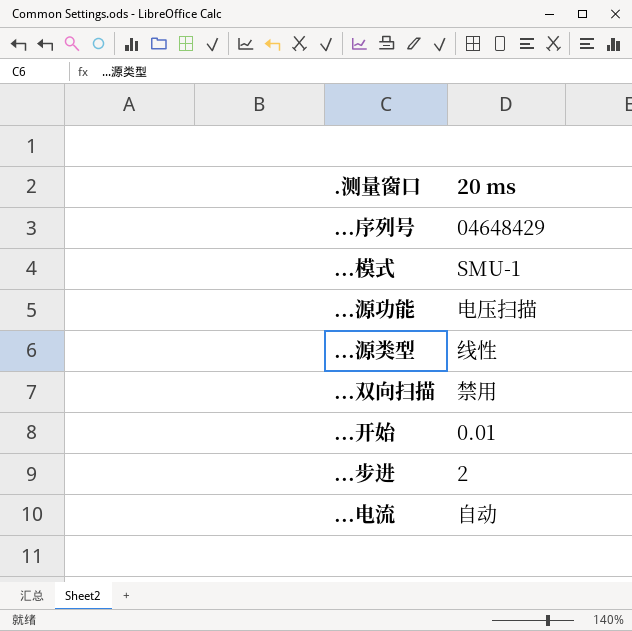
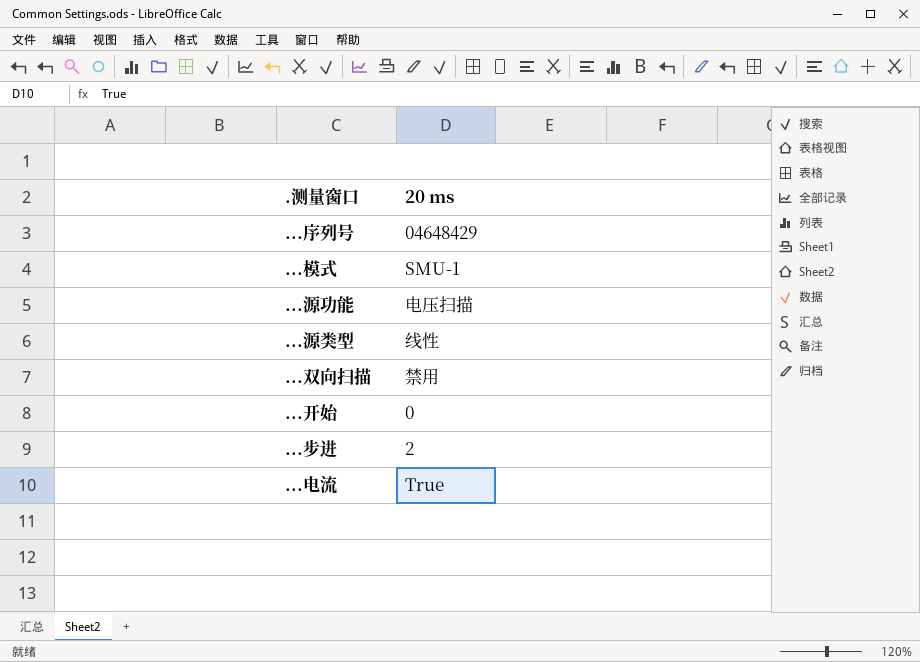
...开始 | 20 ms: 0.01 -> 0
...电流 | 20 ms: 自动 -> True

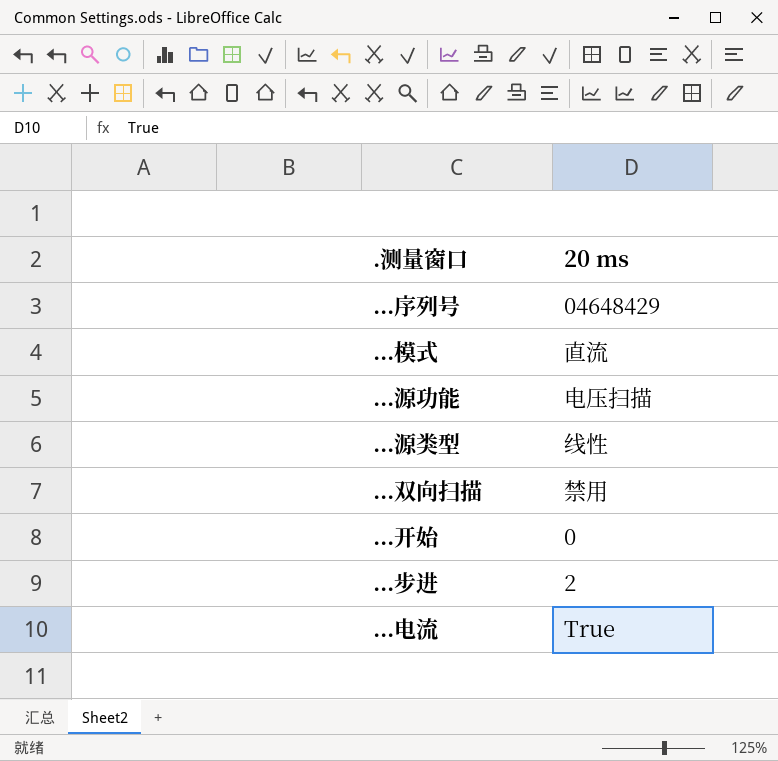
...模式 | 20 ms: SMU-1 -> 直流

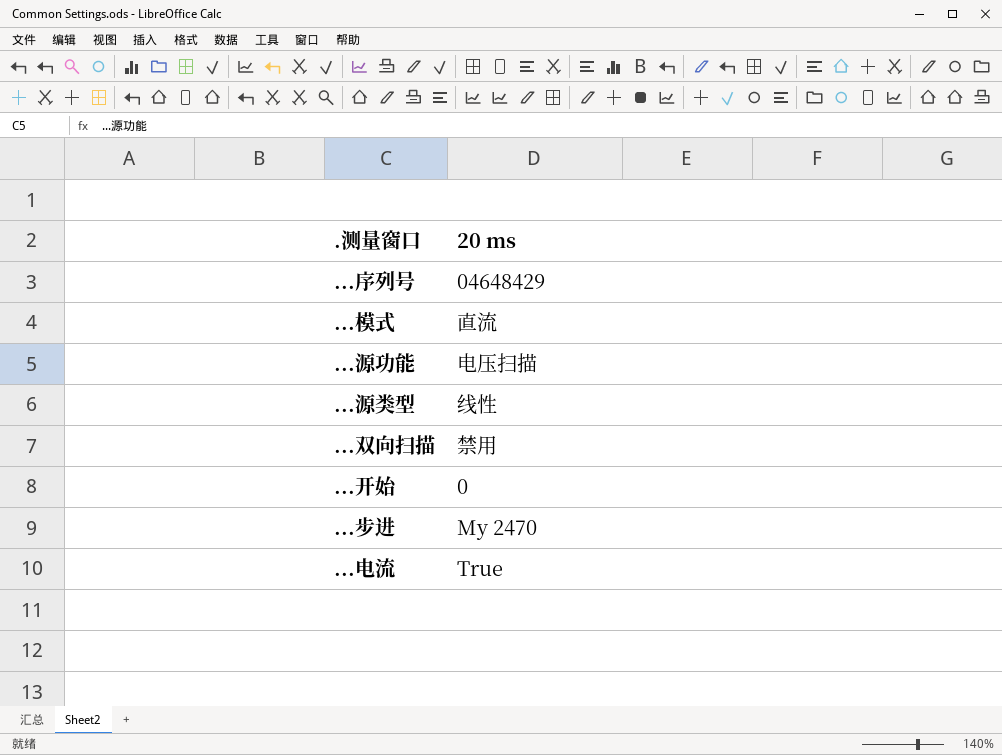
...步进 | 20 ms: 2 -> My 2470

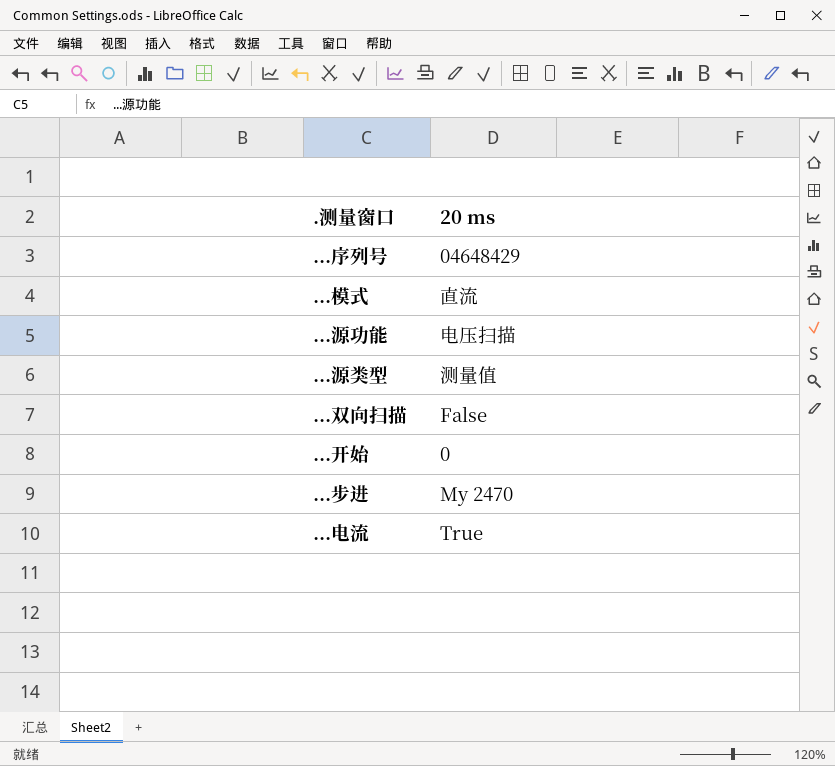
...源类型 | 20 ms: 线性 -> 测量值
...双向扫描 | 20 ms: 禁用 -> False

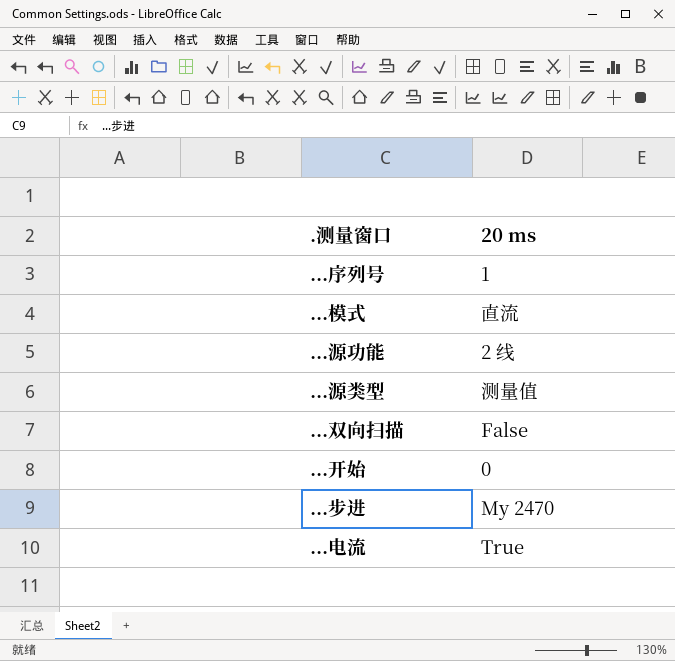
...序列号 | 20 ms: 04648429 -> 1
...源功能 | 20 ms: 电压扫描 -> 2 线

